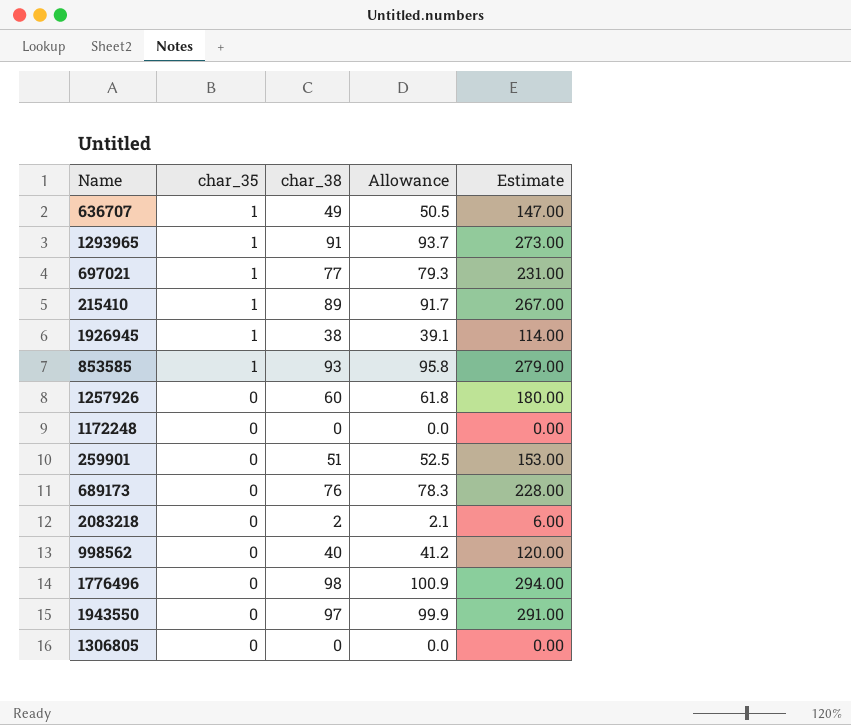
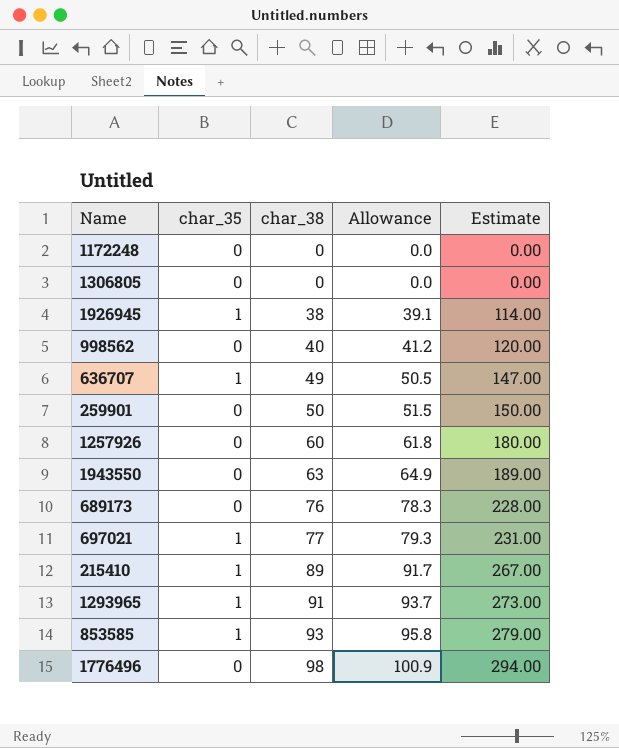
row order: char_35 descending -> char_38 ascending
row 2083218: 0 | 2 | 2.1 | 6.00 -> none
259901 | char_38: 51 -> 50
259901 | Allowance: 52.5 -> 51.5
259901 | Estimate: 153.00 -> 150.00
1943550 | char_38: 97 -> 63
1943550 | Allowance: 99.9 -> 64.9
1943550 | Estimate: 291.00 -> 189.00

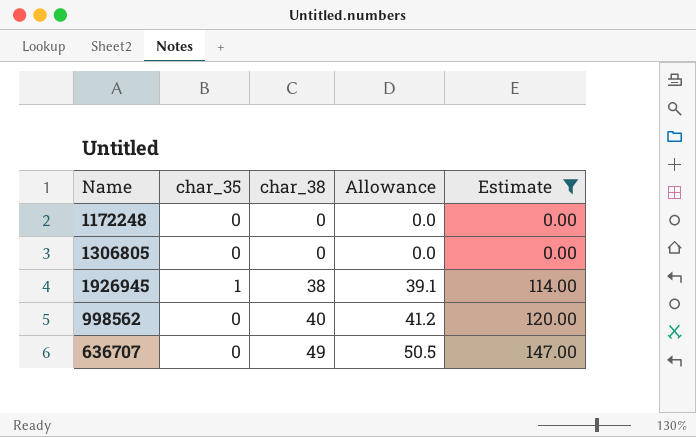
filter: none -> Estimate <= 147.00
636707 | char_35: 1 -> 0

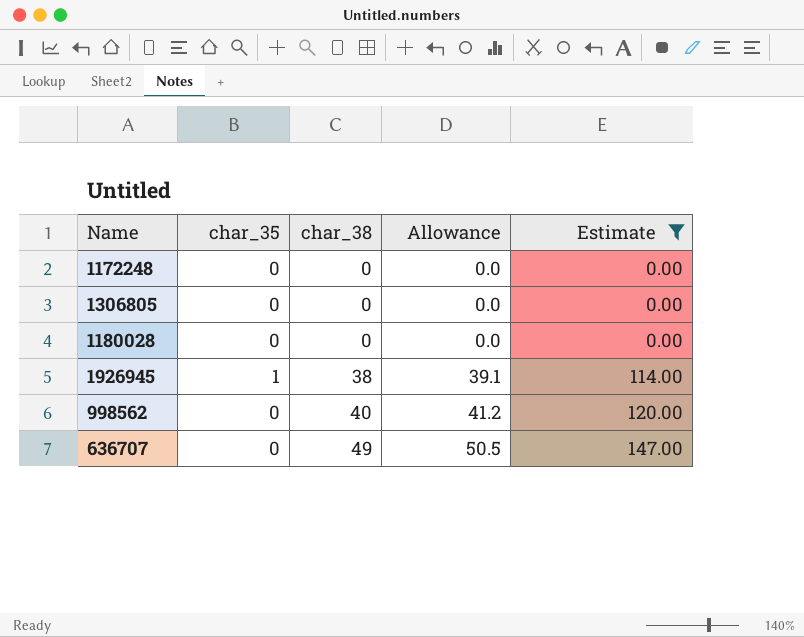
row 1180028: none -> 0 | 0 | 0.0 | 0.00

